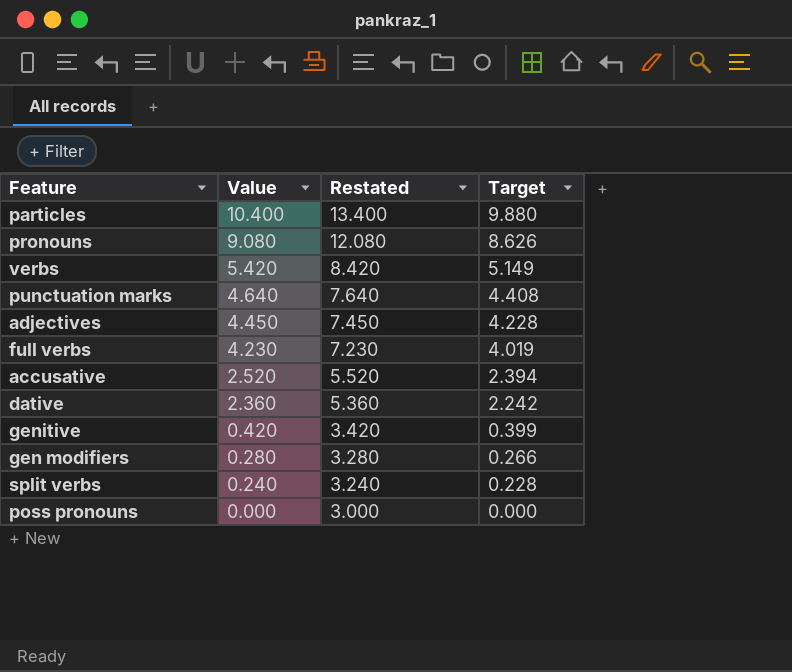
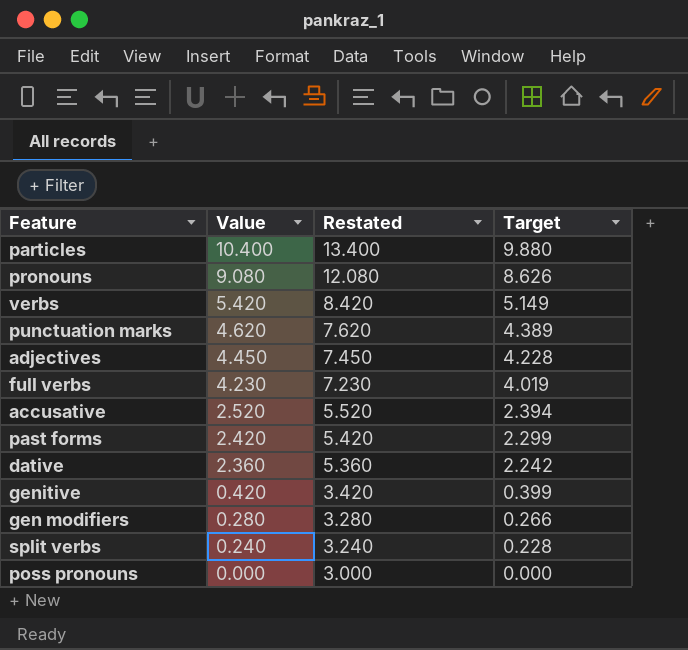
punctuation marks | Value: 4.640 -> 4.620
punctuation marks | Restated: 7.640 -> 7.620
punctuation marks | Target: 4.408 -> 4.389
row past forms: none -> 2.420 | 5.420 | 2.299

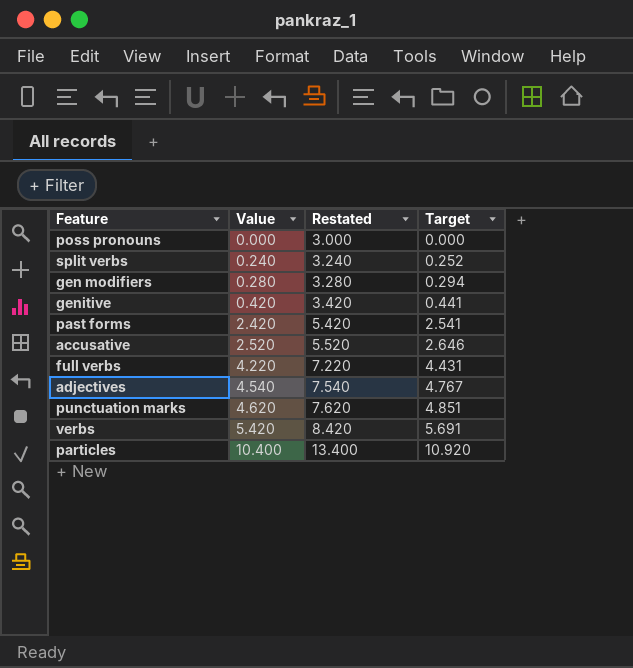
row order: Value descending -> Value ascending
column Target | formula: [Value] * 0.95 -> [Value] * 1.05
row pronouns: 9.080 | 12.080 | 8.626 -> none
row dative: 2.360 | 5.360 | 2.242 -> none
full verbs | Value: 4.230 -> 4.220
full verbs | Restated: 7.230 -> 7.220
adjectives | Value: 4.450 -> 4.540
adjectives | Restated: 7.450 -> 7.540

